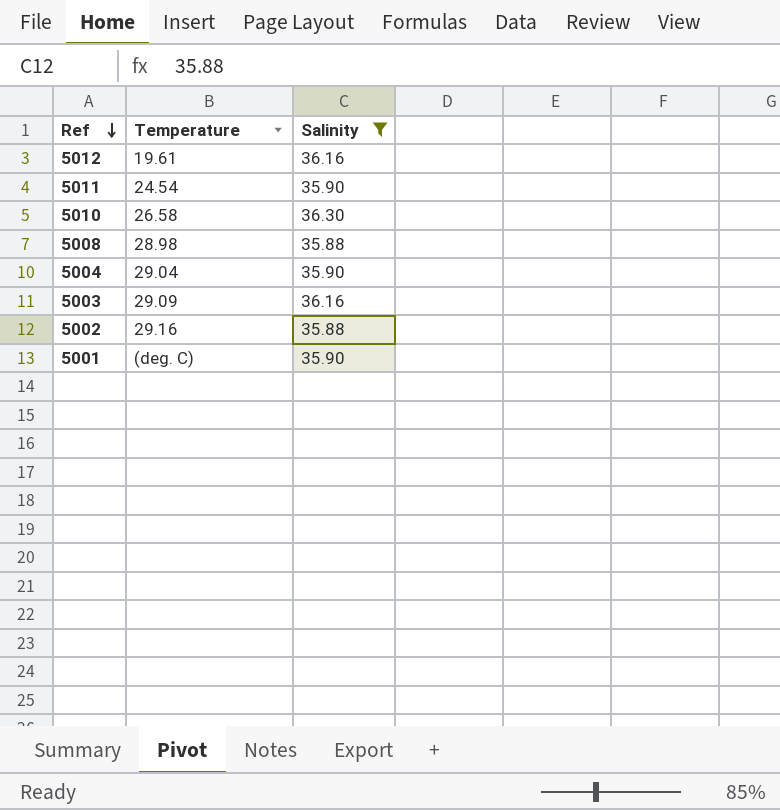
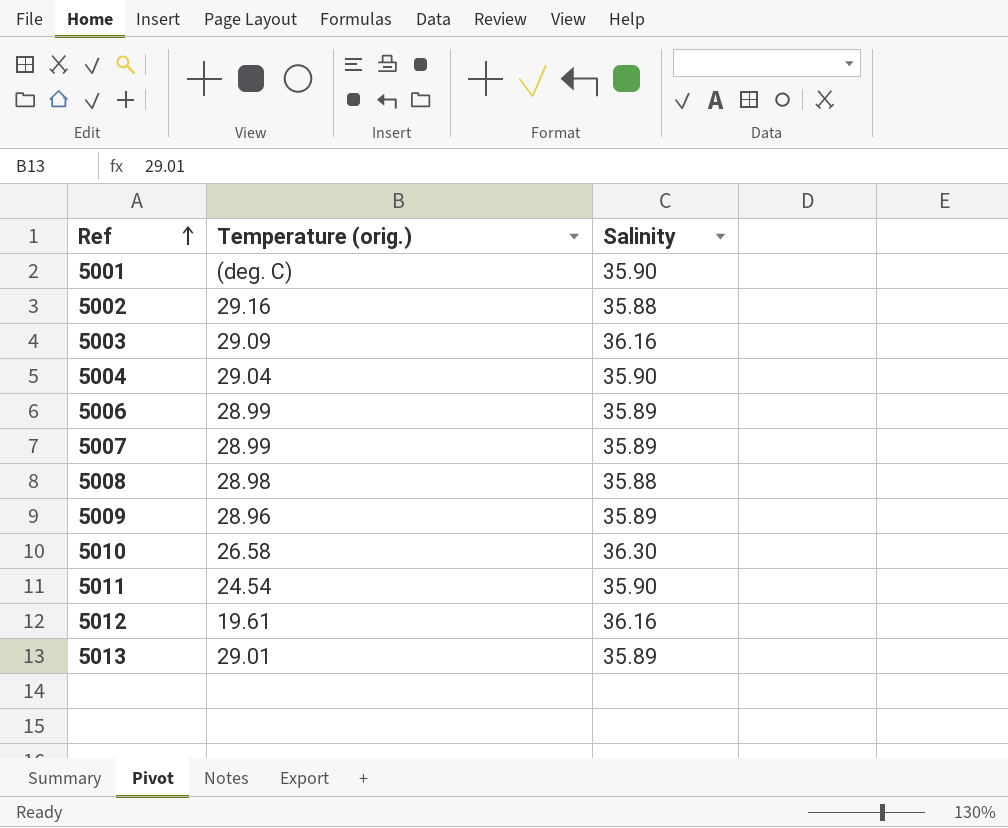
filter: Salinity != 35.89 -> none
row order: Ref descending -> Ref ascending
column name: Temperature -> Temperature (orig.)

